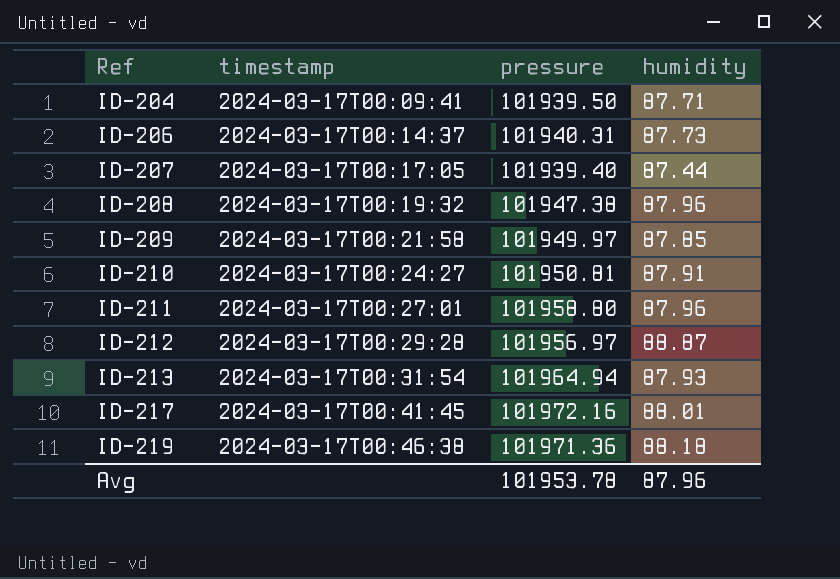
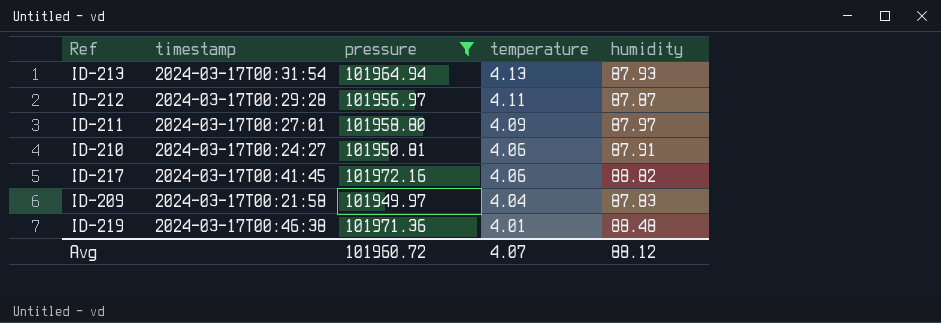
filter: none -> pressure >= 101949.97
row order: Ref ascending -> temperature descending
column temperature | position: none -> 4
ID-212 | humidity: 88.87 -> 87.87
ID-211 | humidity: 87.96 -> 87.97
ID-217 | humidity: 88.01 -> 88.82
ID-209 | humidity: 87.85 -> 87.83
ID-219 | humidity: 88.18 -> 88.48
Avg | pressure: 101953.78 -> 101960.72
Avg | humidity: 87.96 -> 88.12

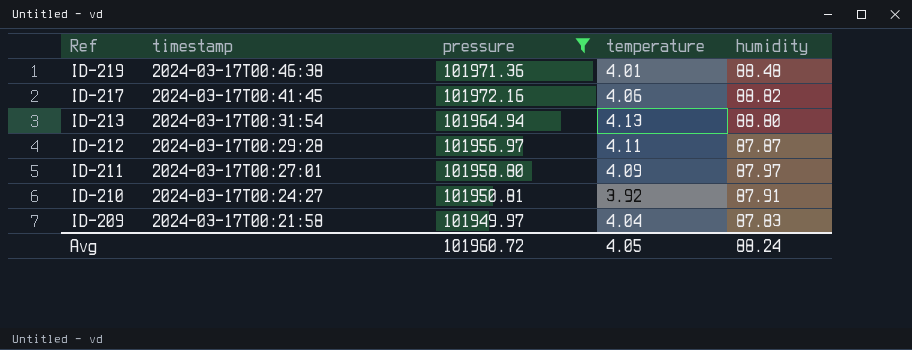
row order: temperature descending -> Ref descending
ID-213 | humidity: 87.93 -> 88.80
ID-210 | temperature: 4.06 -> 3.92
Avg | temperature: 4.07 -> 4.05
Avg | humidity: 88.12 -> 88.24

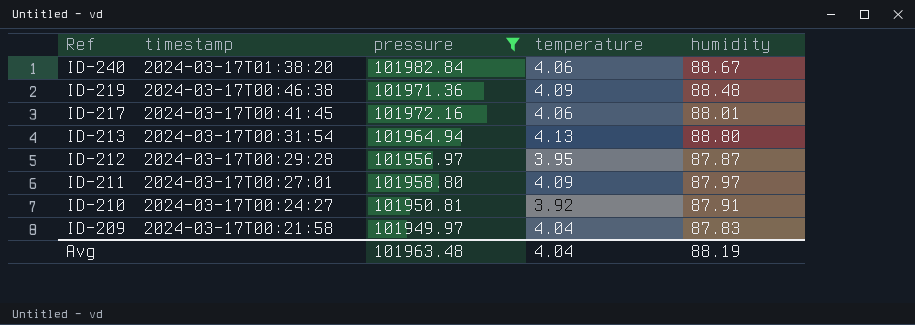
row ID-240: none -> 2024-03-17T01:38:20 | 101982.84 | 4.06 | 88.67
ID-219 | temperature: 4.01 -> 4.09
ID-217 | humidity: 88.82 -> 88.01
ID-212 | temperature: 4.11 -> 3.95
Avg | pressure: 101960.72 -> 101963.48
Avg | temperature: 4.05 -> 4.04
Avg | humidity: 88.24 -> 88.19

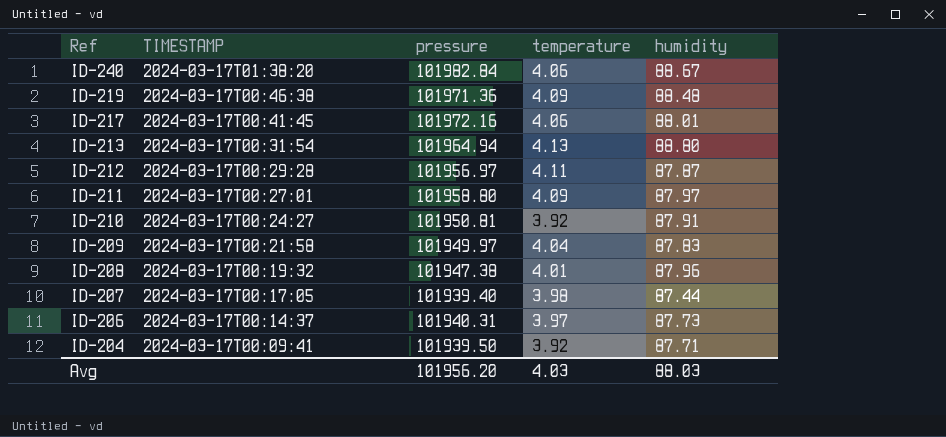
filter: pressure >= 101949.97 -> none
column name: timestamp -> TIMESTAMP
ID-212 | temperature: 3.95 -> 4.11
Avg | pressure: 101963.48 -> 101956.20
Avg | temperature: 4.04 -> 4.03
Avg | humidity: 88.19 -> 88.03

